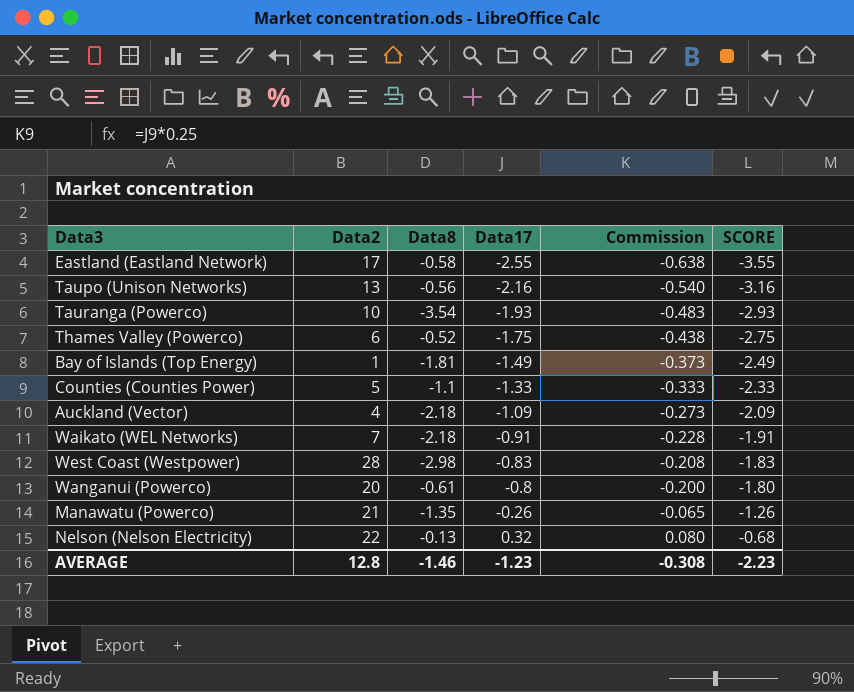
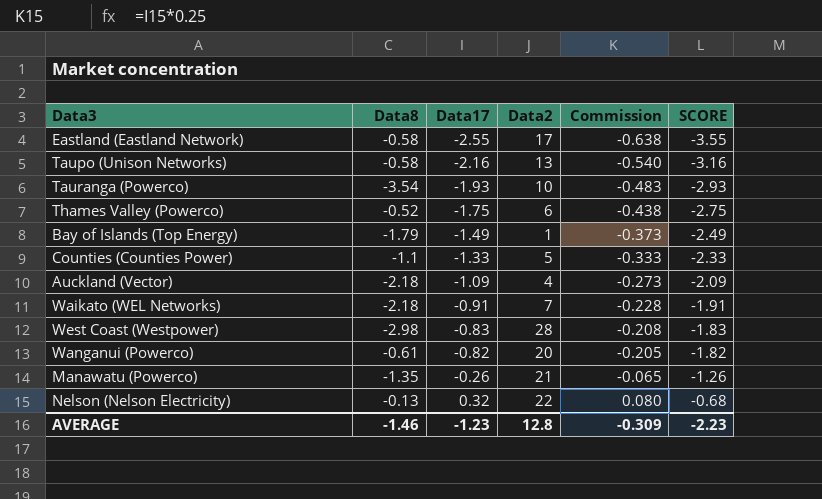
column Data2 | position: 2 -> 4
Taupo (Unison Networks) | Data8: -0.56 -> -0.58
Bay of Islands (Top Energy) | Data8: -1.81 -> -1.79
Wanganui (Powerco) | Data17: -0.8 -> -0.82
Wanganui (Powerco) | Commission: -0.200 -> -0.205
Wanganui (Powerco) | SCORE: -1.80 -> -1.82
AVERAGE | Commission: -0.308 -> -0.309

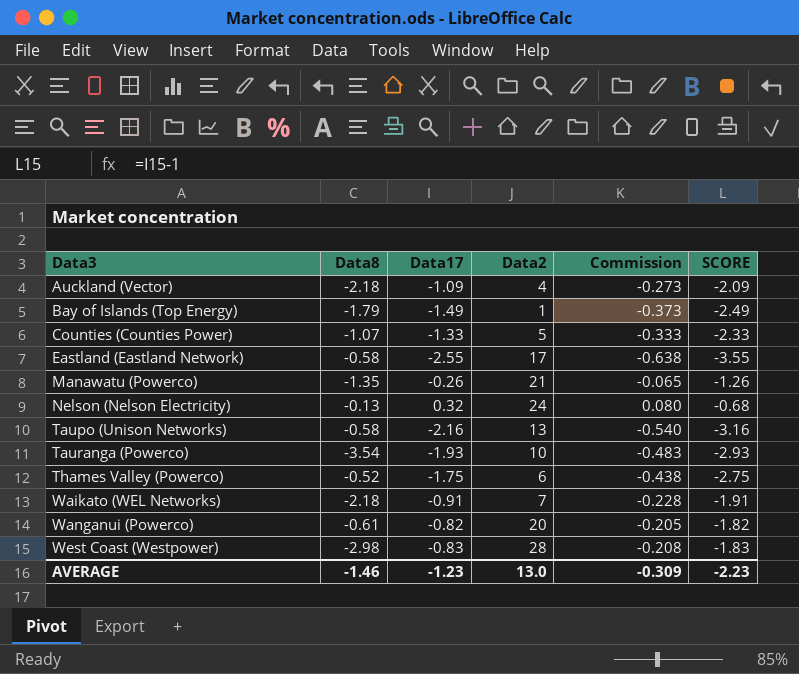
row order: Data17 ascending -> Data3 ascending
Counties (Counties Power) | Data8: -1.1 -> -1.07
Nelson (Nelson Electricity) | Data2: 22 -> 24
AVERAGE | Data2: 12.8 -> 13.0

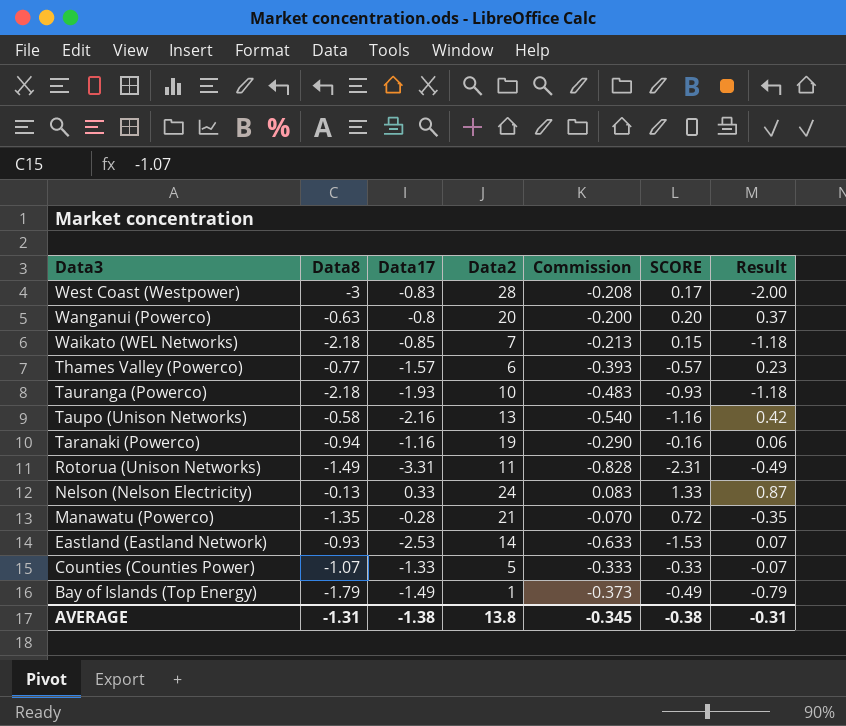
row order: Data3 ascending -> Data3 descending
column SCORE | formula: [Data17] - 1 -> [Data17] + 1
column Result | formula: none -> [Data8] + 1
row Auckland (Vector): -2.18 | -1.09 | 4 | -0.273 | -2.09 -> none
West Coast (Westpower) | Data8: -2.98 -> -3
Wanganui (Powerco) | Data8: -0.61 -> -0.63
Wanganui (Powerco) | Data17: -0.82 -> -0.8
Wanganui (Powerco) | Commission: -0.205 -> -0.200
Waikato (WEL Networks) | Data17: -0.91 -> -0.85
Waikato (WEL Networks) | Commission: -0.228 -> -0.213
Thames Valley (Powerco) | Data8: -0.52 -> -0.77
Thames Valley (Powerco) | Data17: -1.75 -> -1.57
Thames Valley (Powerco) | Commission: -0.438 -> -0.393
Tauranga (Powerco) | Data8: -3.54 -> -2.18
row Taranaki (Powerco): none -> -0.94 | -1.16 | 19 | -0.290 | -0.16 | 0.06
row Rotorua (Unison Networks): none -> -1.49 | -3.31 | 11 | -0.828 | -2.31 | -0.49
Nelson (Nelson Electricity) | Data17: 0.32 -> 0.33
Nelson (Nelson Electricity) | Commission: 0.080 -> 0.083
Manawatu (Powerco) | Data17: -0.26 -> -0.28
Manawatu (Powerco) | Commission: -0.065 -> -0.070
Eastland (Eastland Network) | Data8: -0.58 -> -0.93
Eastland (Eastland Network) | Data17: -2.55 -> -2.53
Eastland (Eastland Network) | Data2: 17 -> 14
Eastland (Eastland Network) | Commission: -0.638 -> -0.633
AVERAGE | Data8: -1.46 -> -1.31
AVERAGE | Data17: -1.23 -> -1.38
AVERAGE | Data2: 13.0 -> 13.8
AVERAGE | Commission: -0.309 -> -0.345
AVERAGE | SCORE: -2.23 -> -0.38

